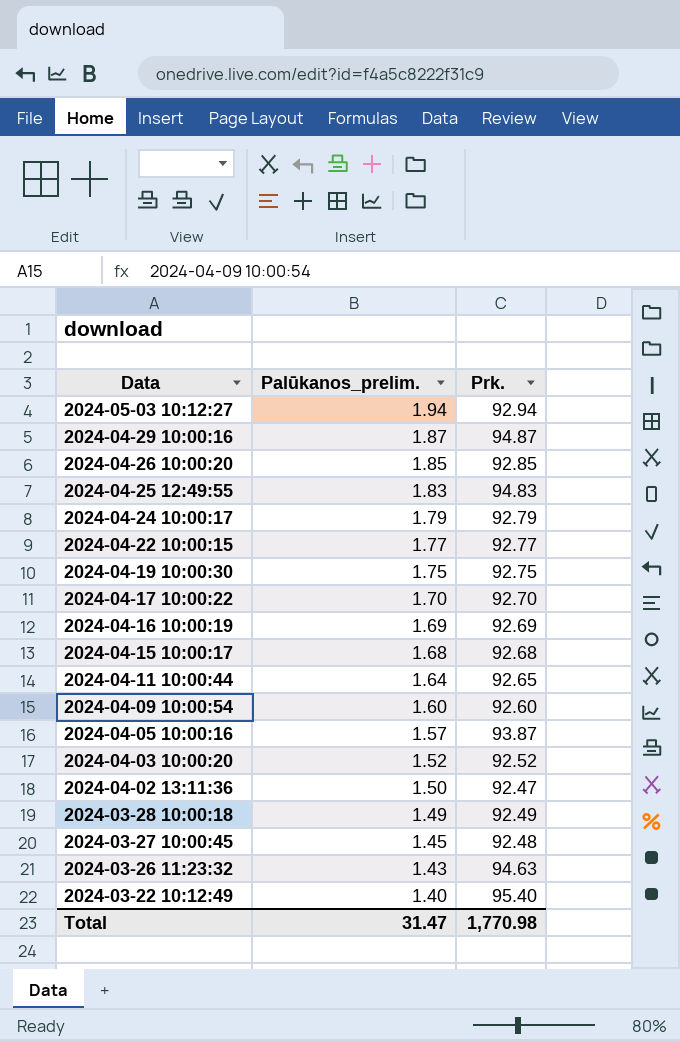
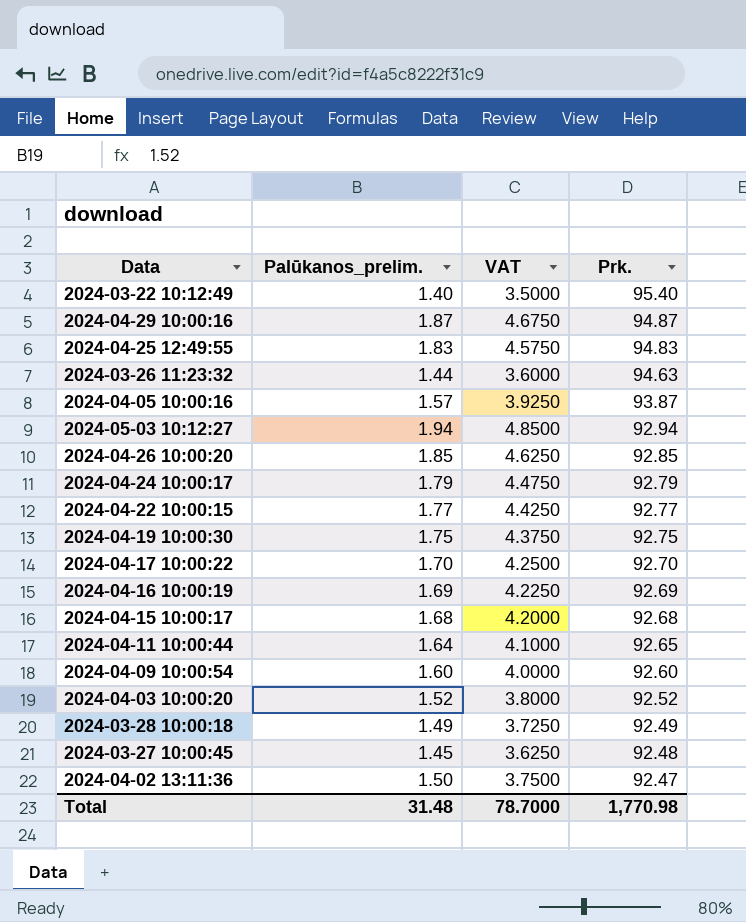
row order: Data descending -> Prk. descending
column VAT | formula: none -> [Palūkanos_prelim.] * 2.5
2024-03-26 11:23:32 | Palūkanos_prelim.: 1.43 -> 1.44
Total | Palūkanos_prelim.: 31.47 -> 31.48

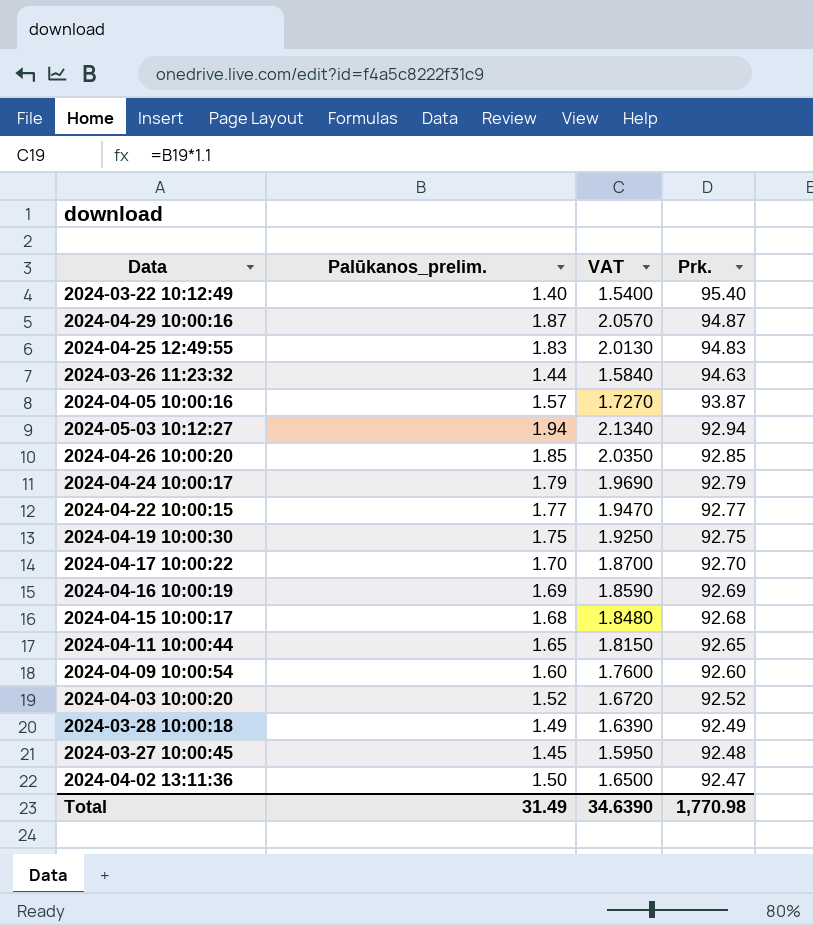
column VAT | formula: [Palūkanos_prelim.] * 2.5 -> [Palūkanos_prelim.] * 1.1
2024-04-11 10:00:44 | Palūkanos_prelim.: 1.64 -> 1.65
Total | Palūkanos_prelim.: 31.48 -> 31.49
Total | VAT: 78.7000 -> 34.6390

